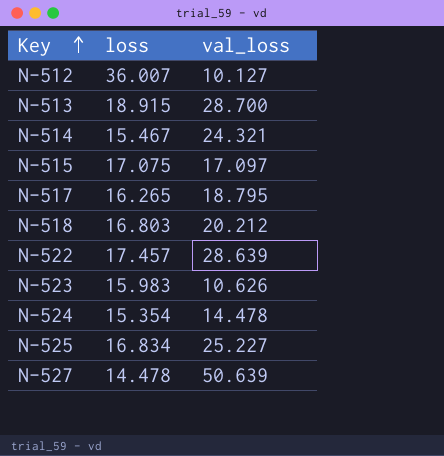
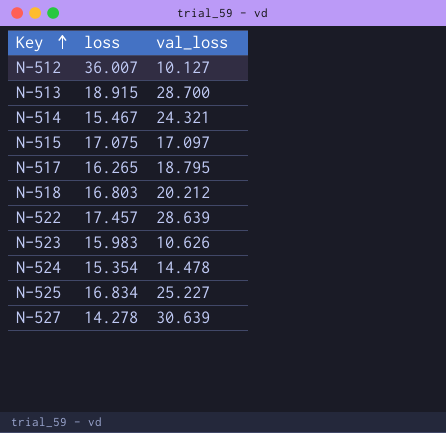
N-527 | loss: 14.478 -> 14.278
N-527 | val_loss: 50.639 -> 30.639

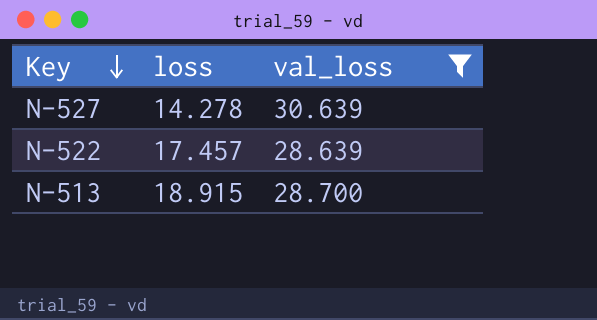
filter: none -> val_loss >= 28.639
row order: Key ascending -> Key descending

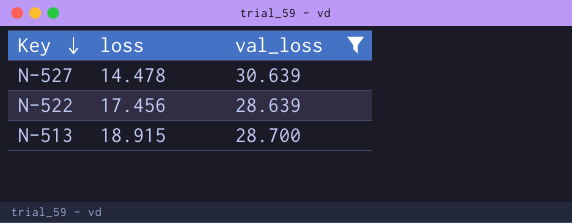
N-527 | loss: 14.278 -> 14.478
N-522 | loss: 17.457 -> 17.456

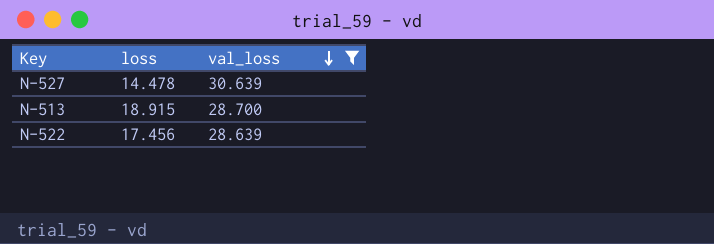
row order: Key descending -> val_loss descending

